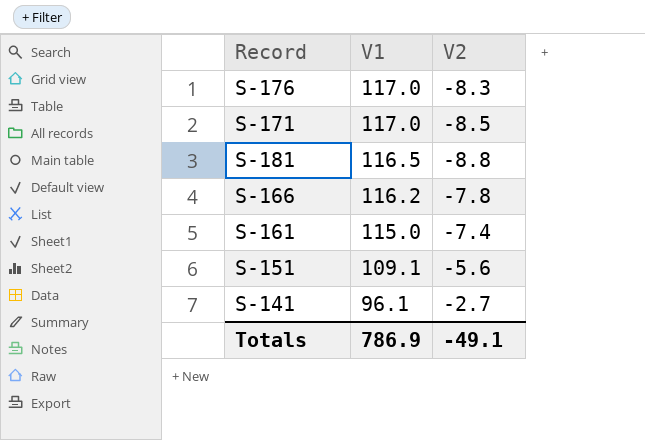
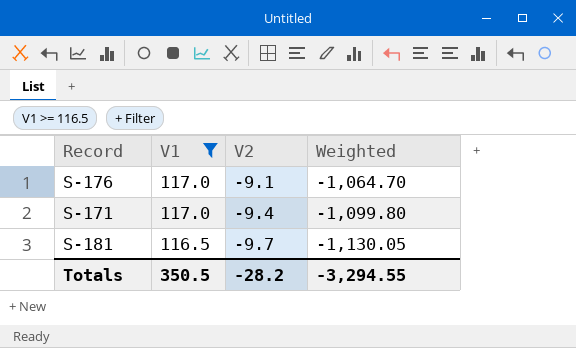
filter: none -> V1 >= 116.5
column Weighted | formula: none -> [V1] * [V2]
S-176 | V2: -8.3 -> -9.1
S-171 | V2: -8.5 -> -9.4
S-181 | V2: -8.8 -> -9.7
Totals | V1: 786.9 -> 350.5
Totals | V2: -49.1 -> -28.2

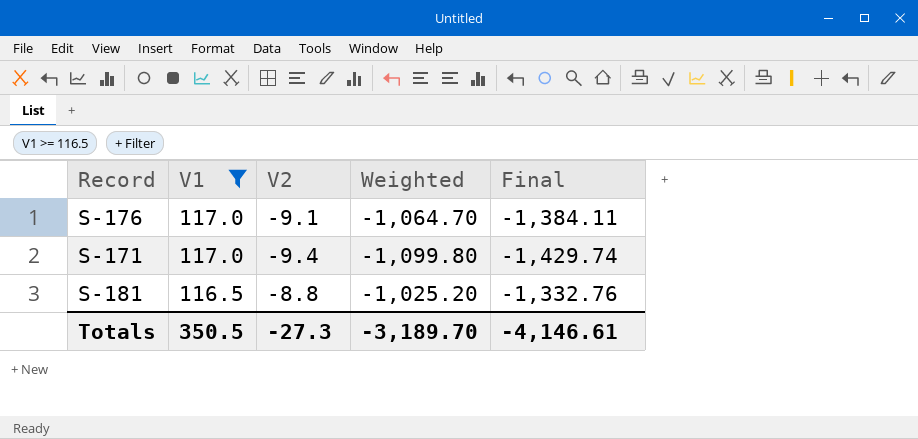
column Final | formula: none -> [Weighted] * 1.3
S-181 | V2: -9.7 -> -8.8
S-181 | Weighted: -1,130.05 -> -1,025.20
Totals | V2: -28.2 -> -27.3
Totals | Weighted: -3,294.55 -> -3,189.70

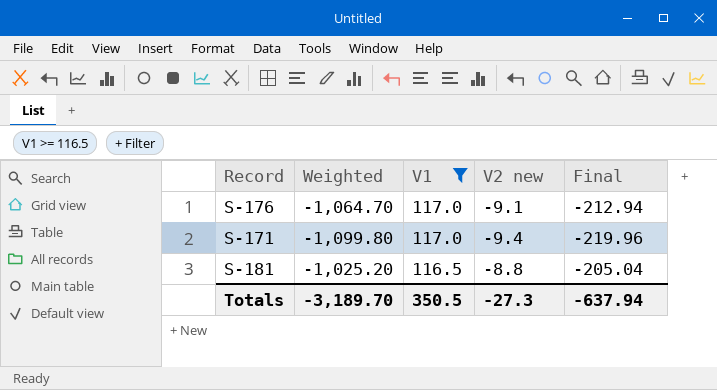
column Weighted | position: 4 -> 2
column name: V2 -> V2 new
column Final | formula: [Weighted] * 1.3 -> [Weighted] * 0.2
Totals | Final: -4,146.61 -> -637.94

